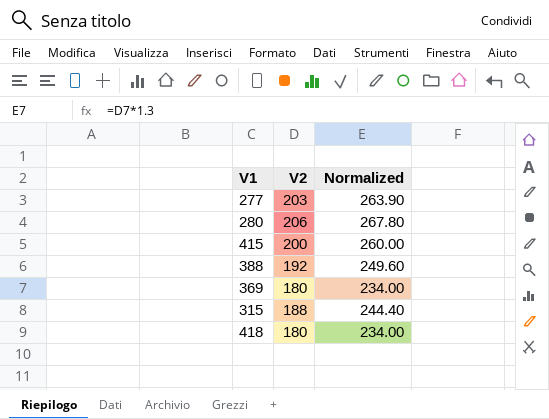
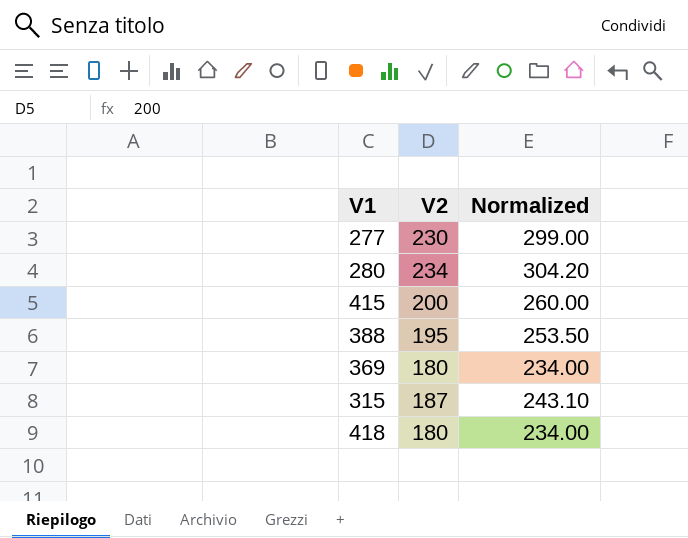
277 | V2: 203 -> 230
277 | Normalized: 263.90 -> 299.00
280 | V2: 206 -> 234
280 | Normalized: 267.80 -> 304.20
388 | V2: 192 -> 195
388 | Normalized: 249.60 -> 253.50
315 | V2: 188 -> 187
315 | Normalized: 244.40 -> 243.10

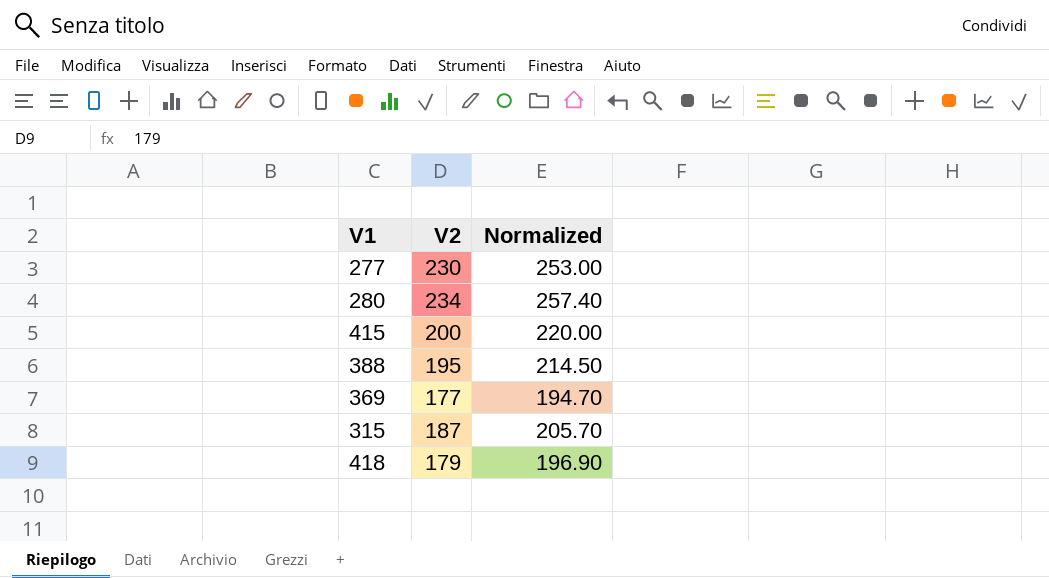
column Normalized | formula: [V2] * 1.3 -> [V2] * 1.1
369 | V2: 180 -> 177
418 | V2: 180 -> 179

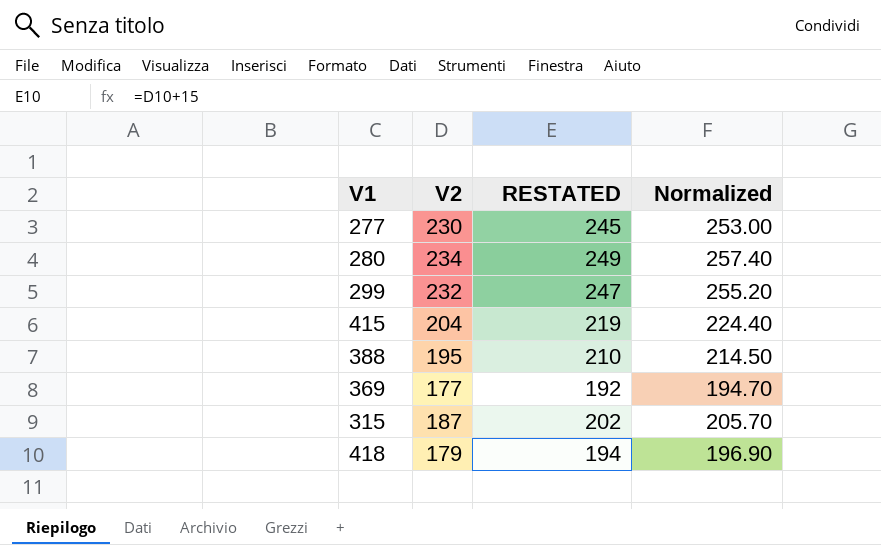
column RESTATED | formula: none -> [V2] + 15
row 299: none -> 232 | 247 | 255.20
415 | V2: 200 -> 204
415 | Normalized: 220.00 -> 224.40

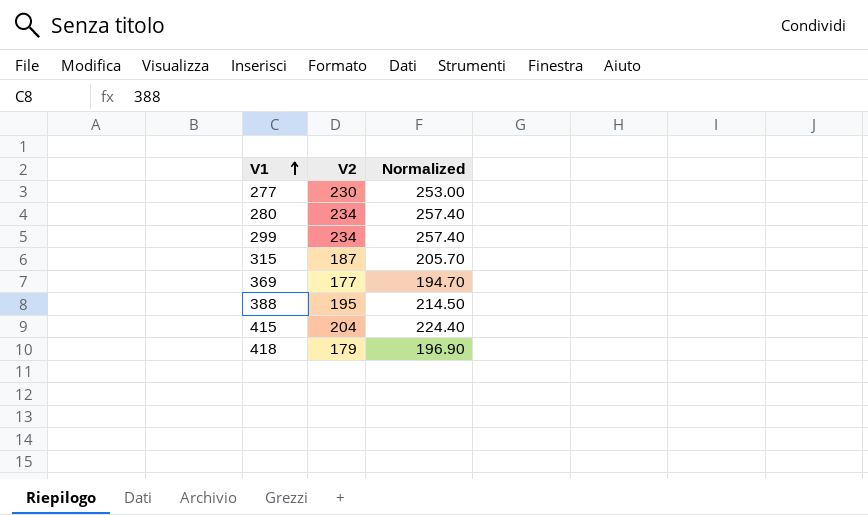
row order: none -> V1 ascending
column RESTATED | formula: [V2] + 15 -> none
299 | V2: 232 -> 234
299 | Normalized: 255.20 -> 257.40

